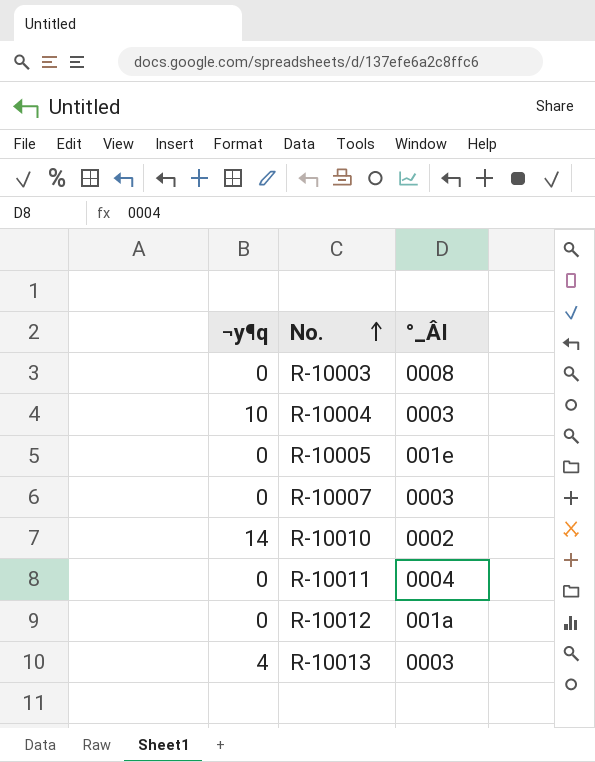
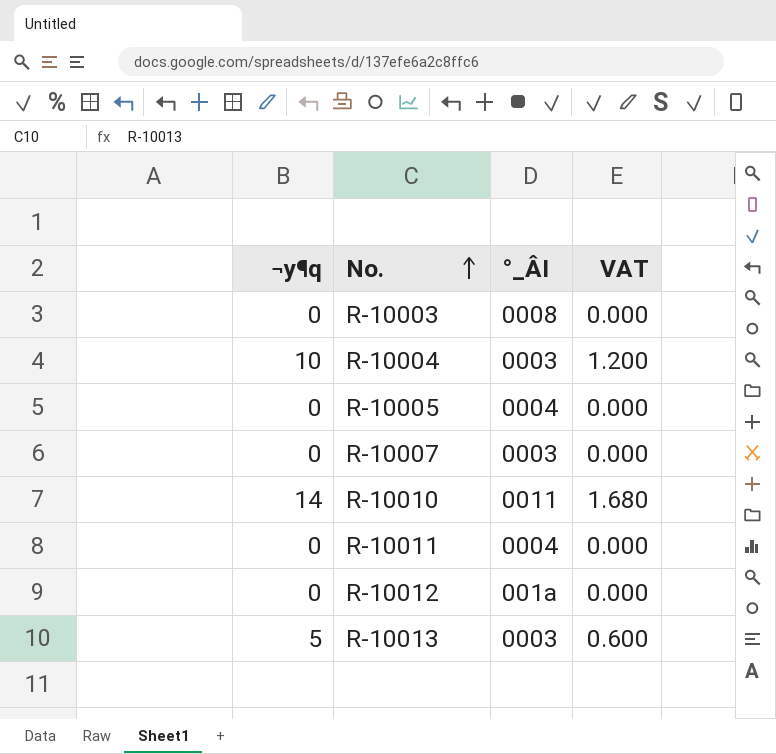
column VAT | formula: none -> [¬y¶q] * 0.12
R-10005 | °_ÂI: 001e -> 0004
R-10010 | °_ÂI: 0002 -> 0011
R-10013 | ¬y¶q: 4 -> 5

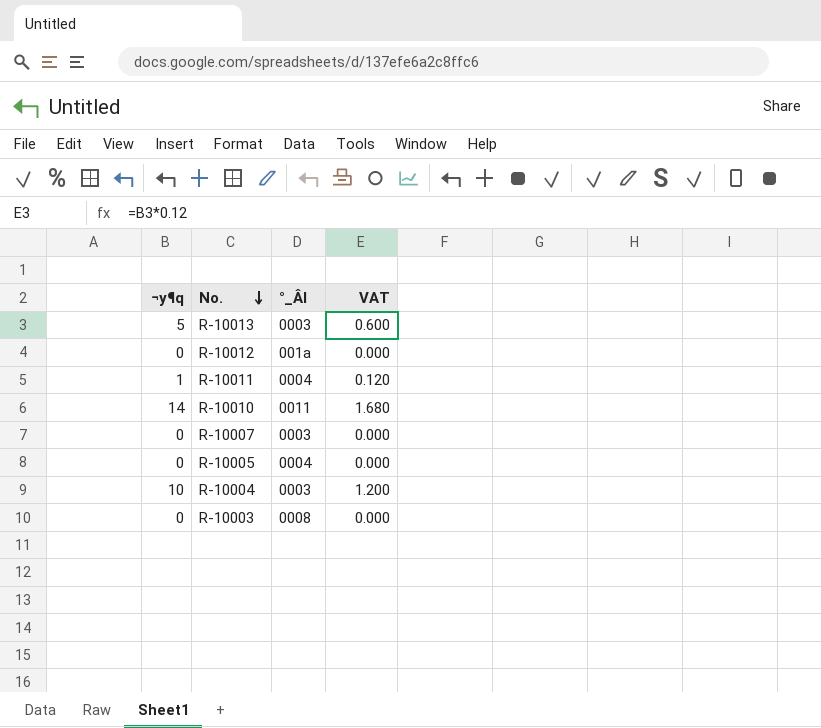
row order: No. ascending -> No. descending
R-10011 | ¬y¶q: 0 -> 1
R-10011 | VAT: 0.000 -> 0.120

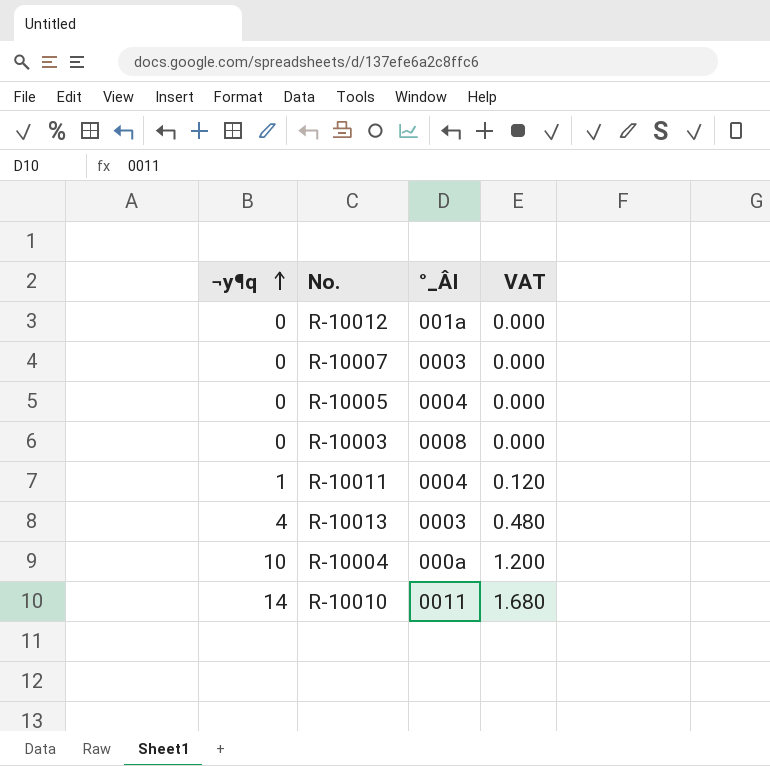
row order: No. descending -> ¬y¶q ascending
R-10013 | ¬y¶q: 5 -> 4
R-10013 | VAT: 0.600 -> 0.480
R-10004 | °_ÂI: 0003 -> 000a

